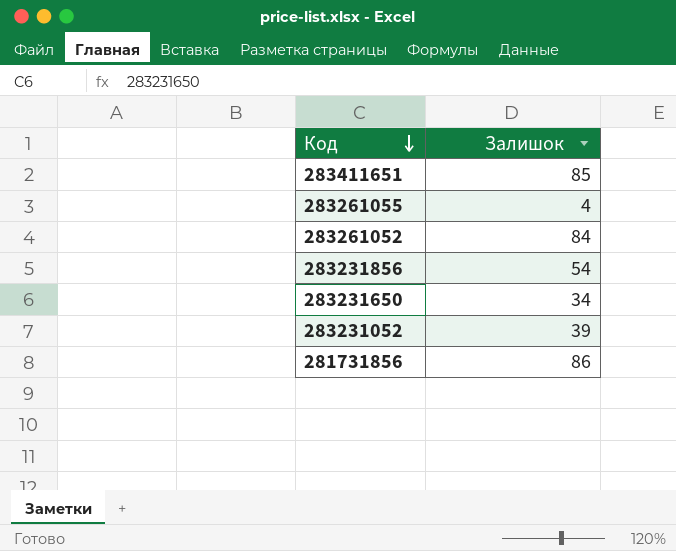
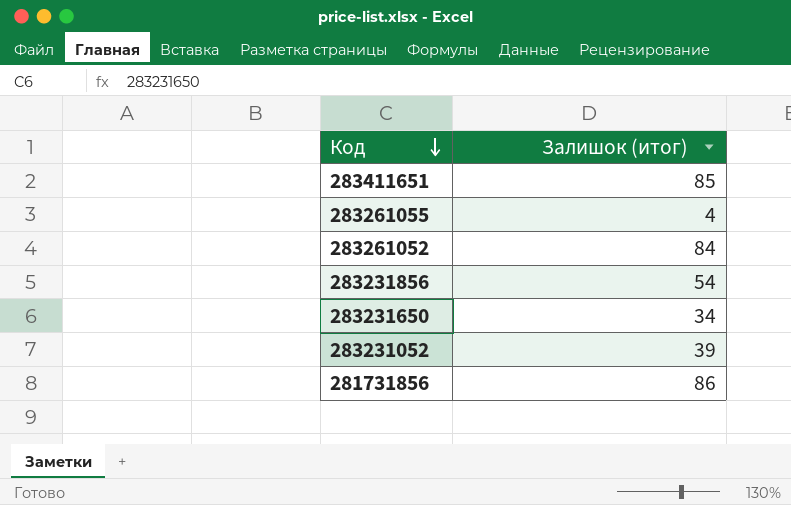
column name: Залишок -> Залишок (итог)

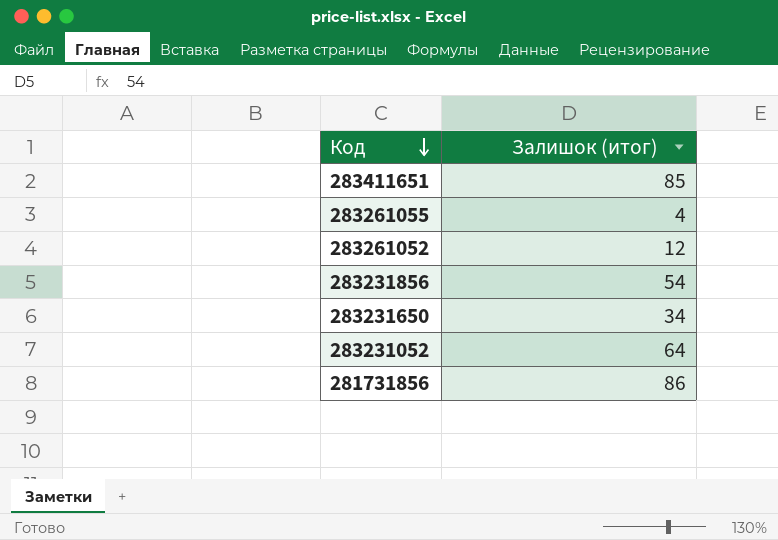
283261052 | Залишок (итог): 84 -> 12
283231052 | Залишок (итог): 39 -> 64

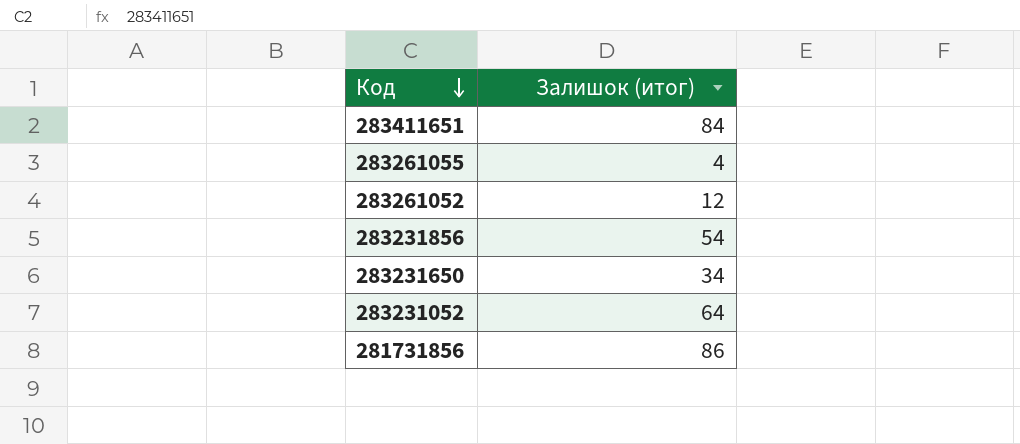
283411651 | Залишок (итог): 85 -> 84

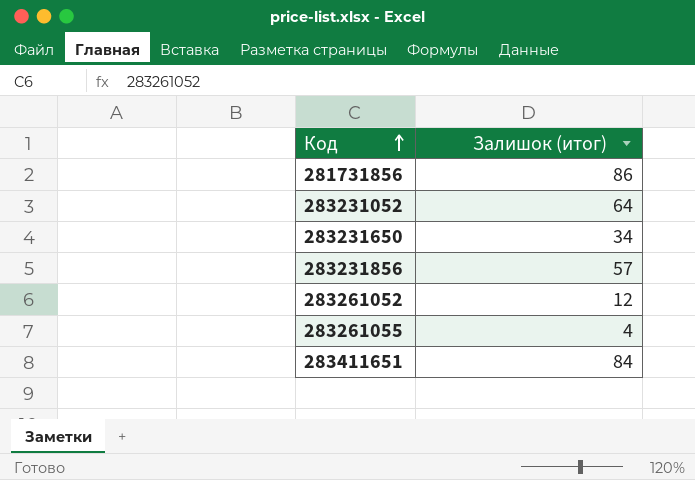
row order: Код descending -> Код ascending
283231856 | Залишок (итог): 54 -> 57

